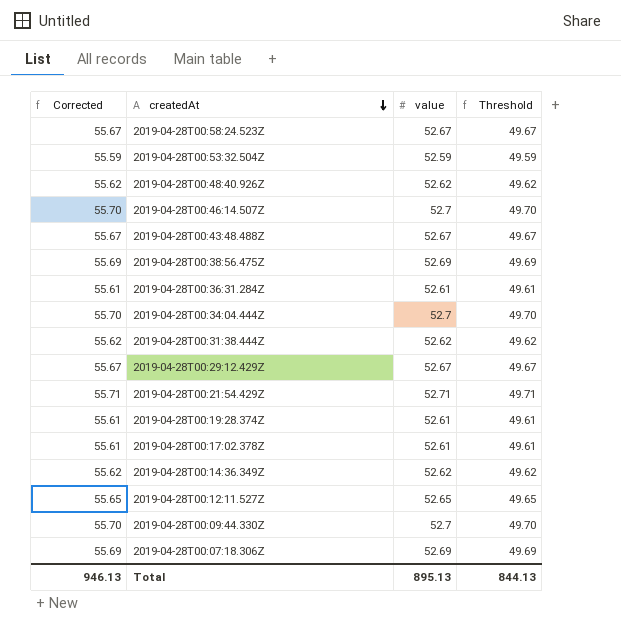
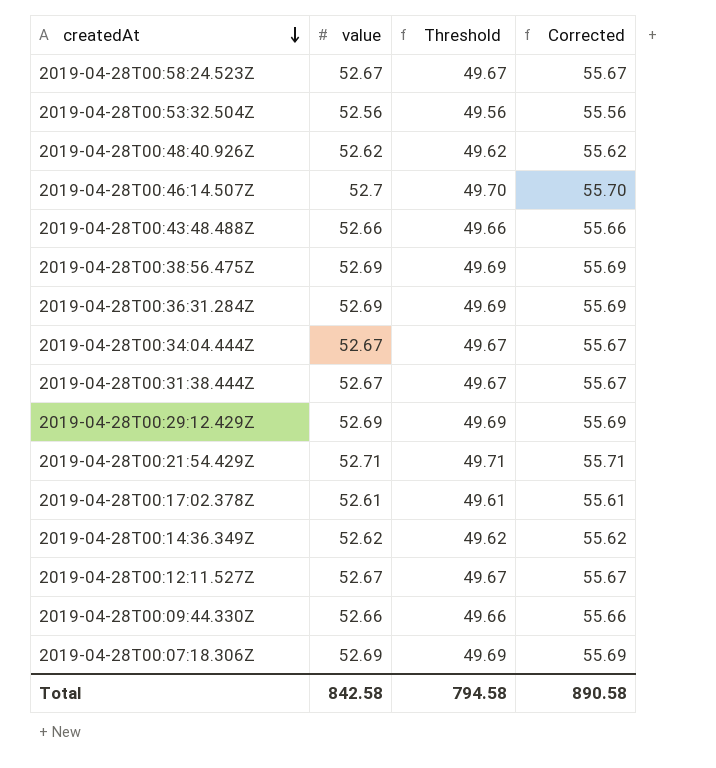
column Corrected | position: 1 -> 4
row 2019-04-28T00:19:28.374Z: 55.61 | 52.61 | 49.61 -> none
2019-04-28T00:53:32.504Z | value: 52.59 -> 52.56
2019-04-28T00:53:32.504Z | Threshold: 49.59 -> 49.56
2019-04-28T00:53:32.504Z | Corrected: 55.59 -> 55.56
2019-04-28T00:43:48.488Z | value: 52.67 -> 52.66
2019-04-28T00:43:48.488Z | Threshold: 49.67 -> 49.66
2019-04-28T00:43:48.488Z | Corrected: 55.67 -> 55.66
2019-04-28T00:36:31.284Z | value: 52.61 -> 52.69
2019-04-28T00:36:31.284Z | Threshold: 49.61 -> 49.69
2019-04-28T00:36:31.284Z | Corrected: 55.61 -> 55.69
2019-04-28T00:34:04.444Z | value: 52.7 -> 52.67
2019-04-28T00:34:04.444Z | Threshold: 49.70 -> 49.67
2019-04-28T00:34:04.444Z | Corrected: 55.70 -> 55.67
2019-04-28T00:31:38.444Z | value: 52.62 -> 52.67
2019-04-28T00:31:38.444Z | Threshold: 49.62 -> 49.67
2019-04-28T00:31:38.444Z | Corrected: 55.62 -> 55.67
2019-04-28T00:29:12.429Z | value: 52.67 -> 52.69
2019-04-28T00:29:12.429Z | Threshold: 49.67 -> 49.69
2019-04-28T00:29:12.429Z | Corrected: 55.67 -> 55.69
2019-04-28T00:12:11.527Z | value: 52.65 -> 52.67
2019-04-28T00:12:11.527Z | Threshold: 49.65 -> 49.67
2019-04-28T00:12:11.527Z | Corrected: 55.65 -> 55.67
2019-04-28T00:09:44.330Z | value: 52.7 -> 52.66
2019-04-28T00:09:44.330Z | Threshold: 49.70 -> 49.66
2019-04-28T00:09:44.330Z | Corrected: 55.70 -> 55.66
Total | value: 895.13 -> 842.58
Total | Threshold: 844.13 -> 794.58
Total | Corrected: 946.13 -> 890.58

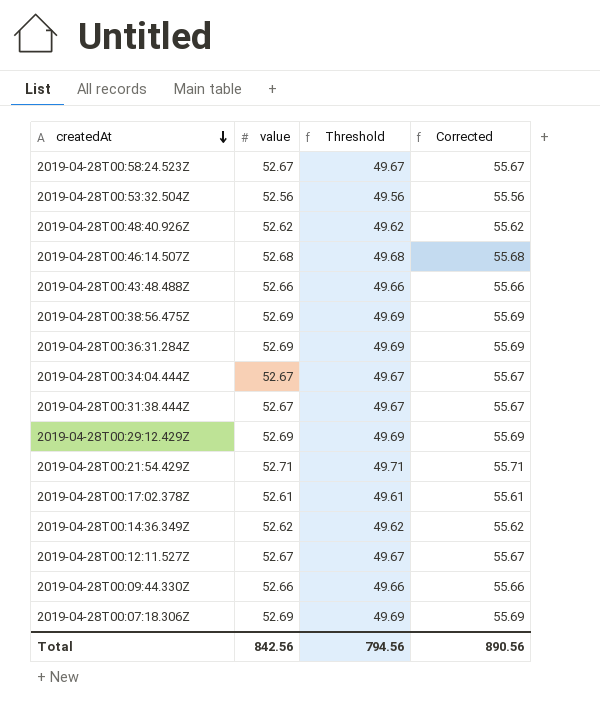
2019-04-28T00:46:14.507Z | value: 52.7 -> 52.68
2019-04-28T00:46:14.507Z | Threshold: 49.70 -> 49.68
2019-04-28T00:46:14.507Z | Corrected: 55.70 -> 55.68
Total | value: 842.58 -> 842.56
Total | Threshold: 794.58 -> 794.56
Total | Corrected: 890.58 -> 890.56

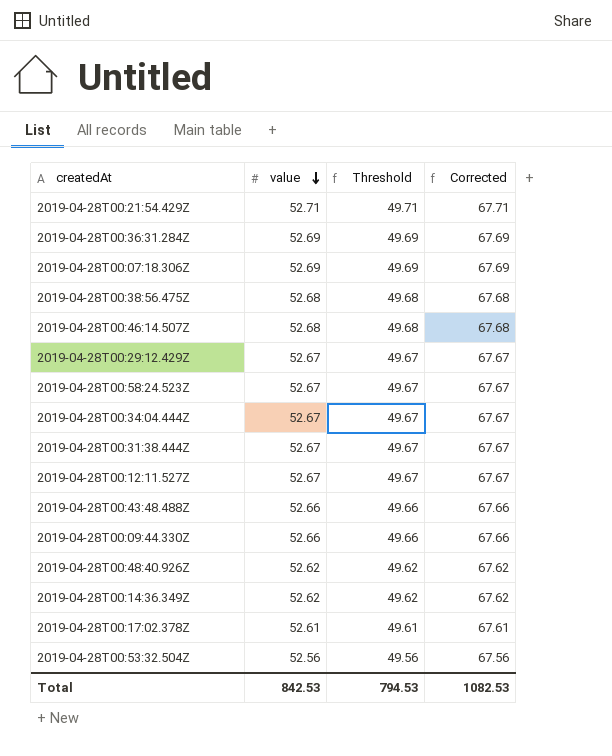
row order: createdAt descending -> value descending
column Corrected | formula: [value] + 3 -> [value] + 15
2019-04-28T00:38:56.475Z | value: 52.69 -> 52.68
2019-04-28T00:38:56.475Z | Threshold: 49.69 -> 49.68
2019-04-28T00:29:12.429Z | value: 52.69 -> 52.67
2019-04-28T00:29:12.429Z | Threshold: 49.69 -> 49.67
Total | value: 842.56 -> 842.53
Total | Threshold: 794.56 -> 794.53
Total | Corrected: 890.56 -> 1082.53

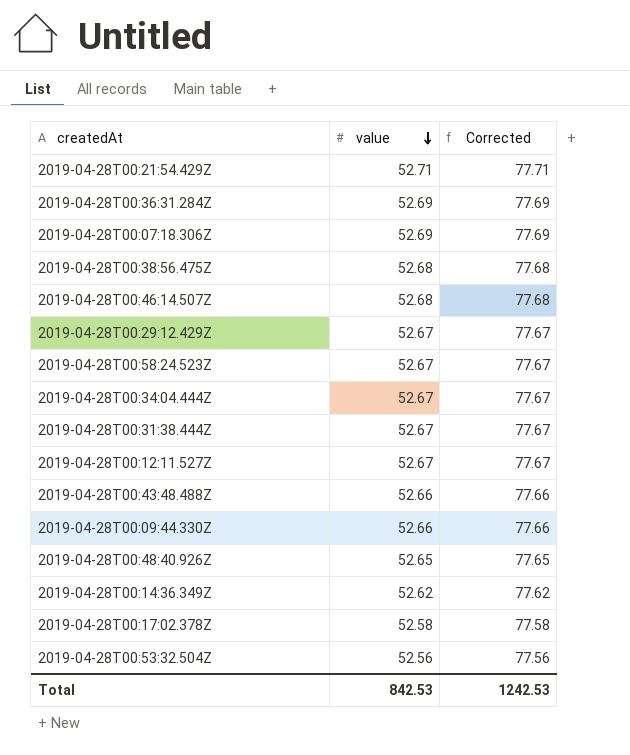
column Threshold | formula: [value] - 3 -> none
column Corrected | formula: [value] + 15 -> [value] + 25
2019-04-28T00:48:40.926Z | value: 52.62 -> 52.65
2019-04-28T00:17:02.378Z | value: 52.61 -> 52.58
Total | Corrected: 1082.53 -> 1242.53

